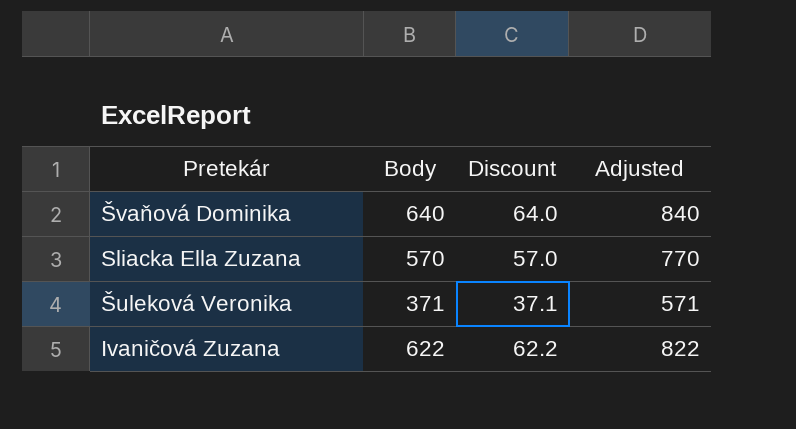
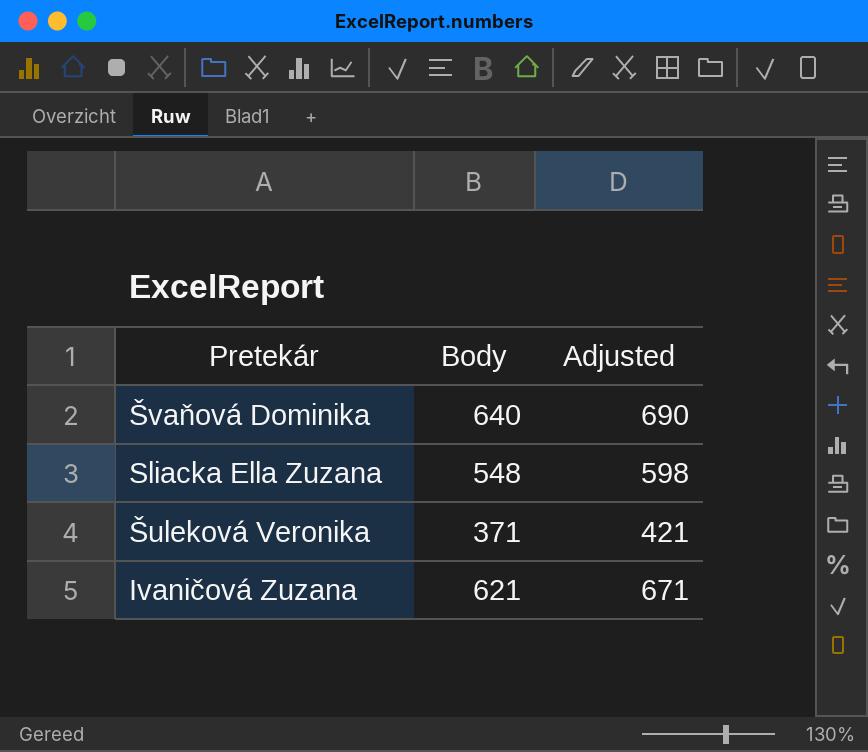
column Discount | formula: [Body] * 0.1 -> none
column Adjusted | formula: [Body] + 200 -> [Body] + 50
Sliacka Ella Zuzana | Body: 570 -> 548
Ivaničová Zuzana | Body: 622 -> 621

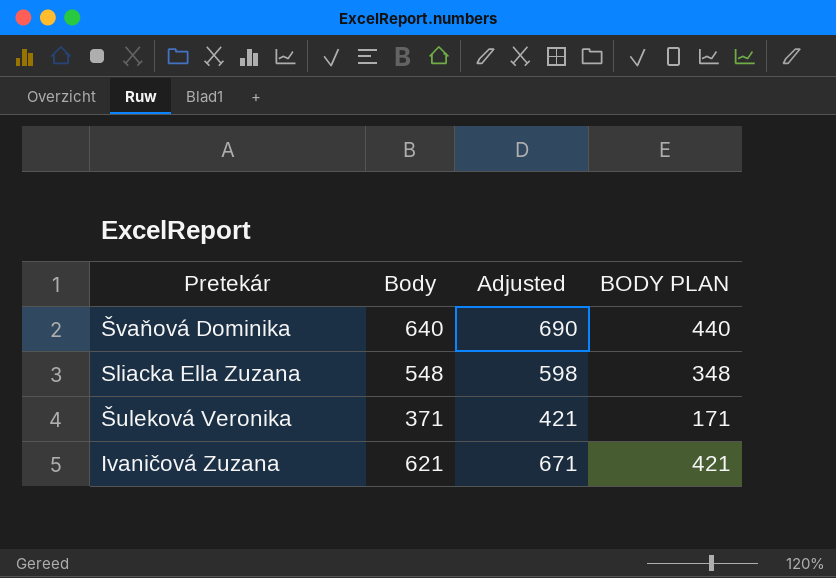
column BODY PLAN | formula: none -> [Body] - 200

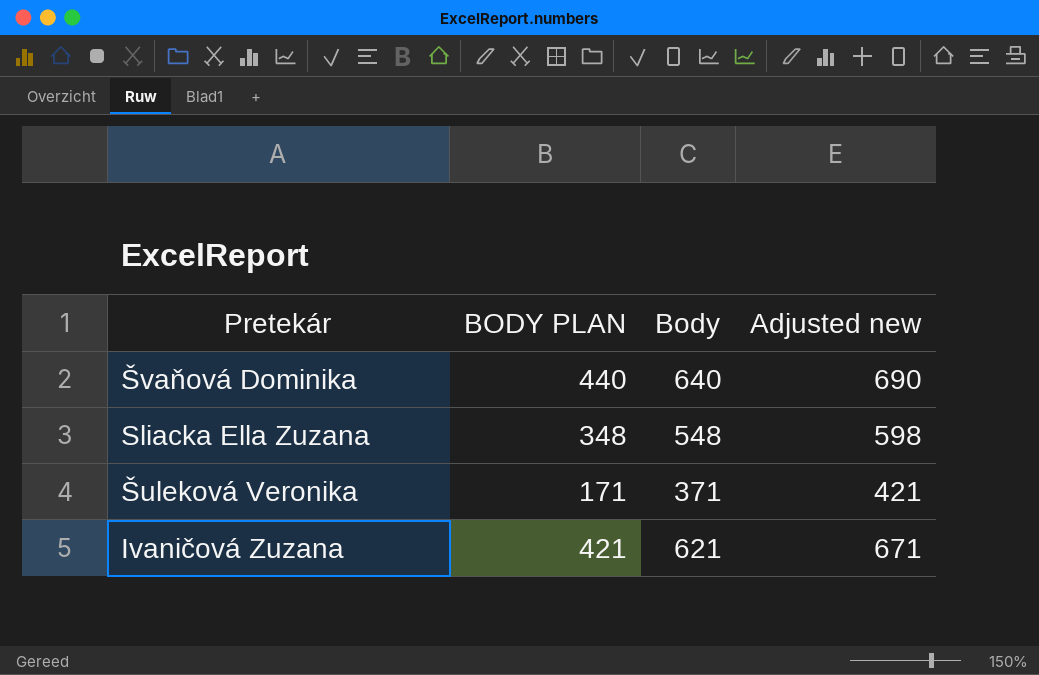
column BODY PLAN | position: 4 -> 2
column name: Adjusted -> Adjusted new

